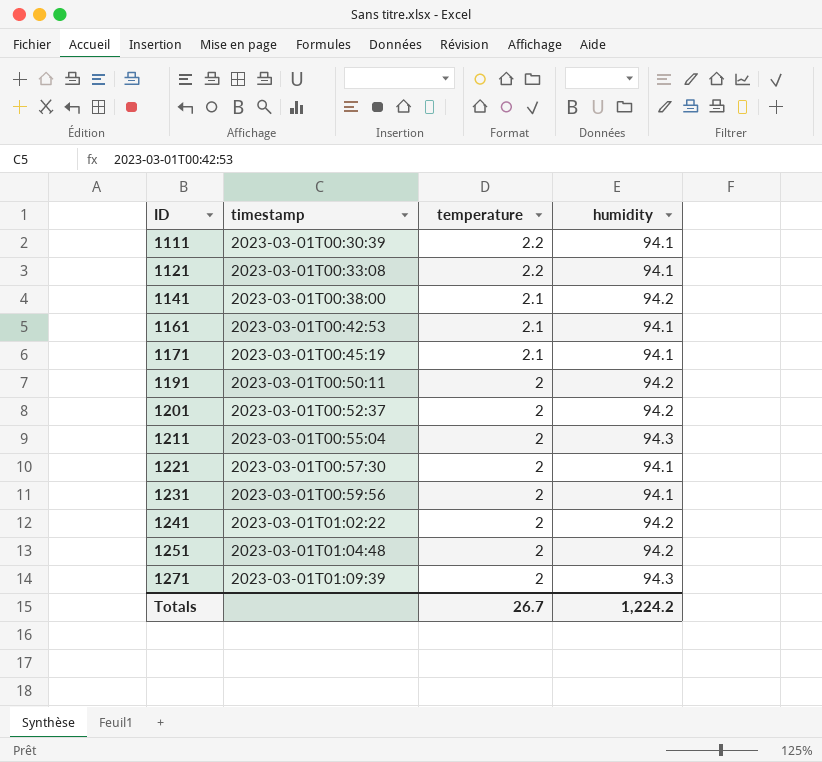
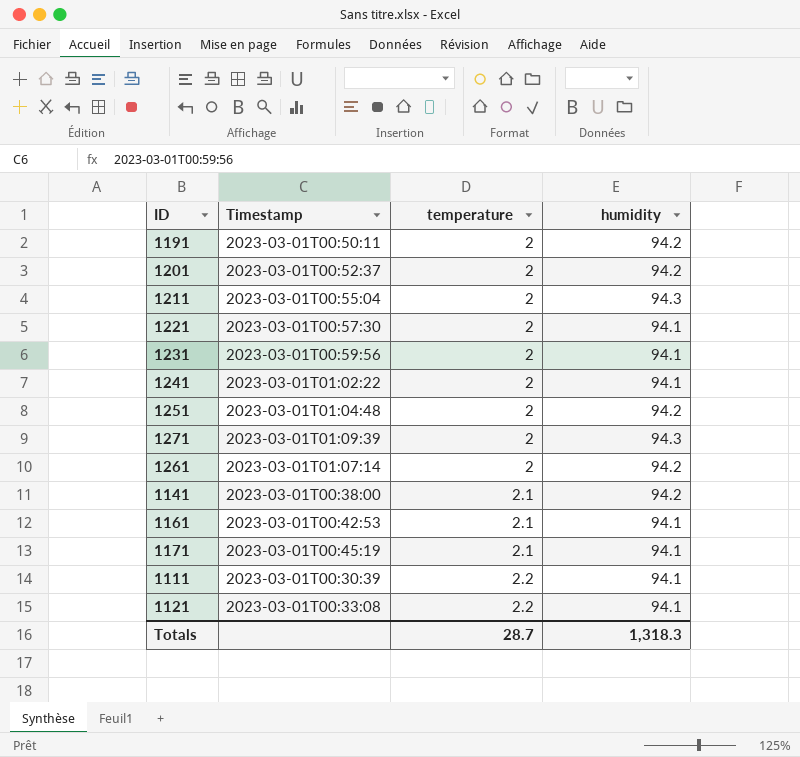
row order: ID ascending -> temperature ascending
column name: timestamp -> Timestamp
1241 | humidity: 94.2 -> 94.1
row 1261: none -> 2023-03-01T01:07:14 | 2 | 94.2
Totals | temperature: 26.7 -> 28.7
Totals | humidity: 1,224.2 -> 1,318.3

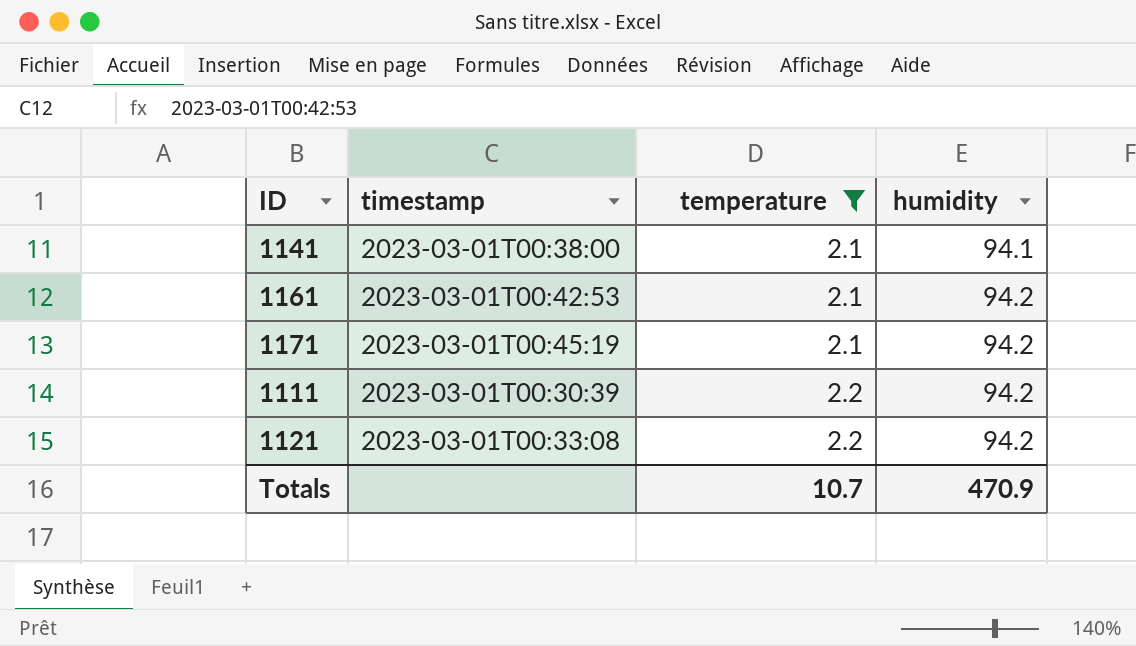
filter: none -> temperature != 2
column name: Timestamp -> timestamp
1141 | humidity: 94.2 -> 94.1
1161 | humidity: 94.1 -> 94.2
1171 | humidity: 94.1 -> 94.2
1111 | humidity: 94.1 -> 94.2
1121 | humidity: 94.1 -> 94.2
Totals | temperature: 28.7 -> 10.7
Totals | humidity: 1,318.3 -> 470.9

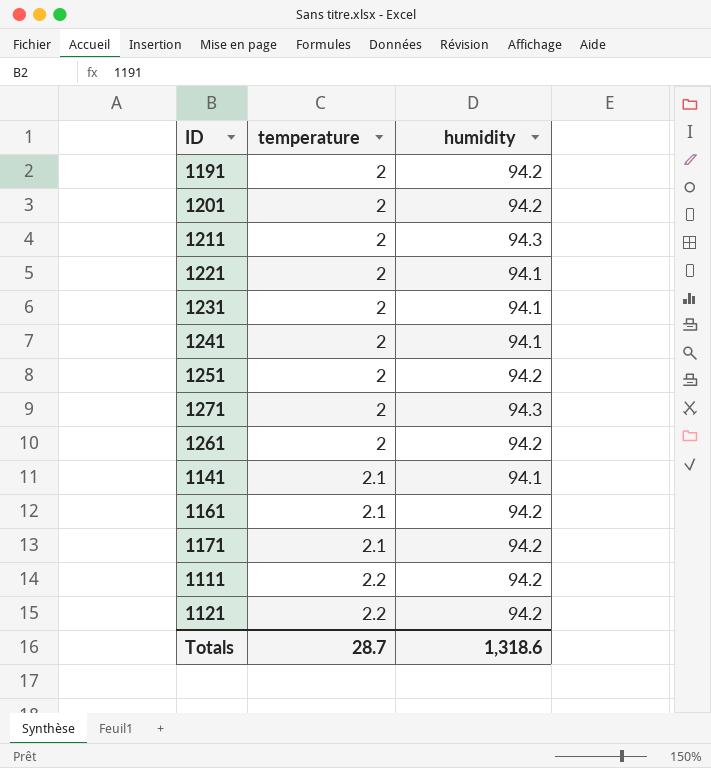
filter: temperature != 2 -> none
column timestamp | position: 2 -> none
Totals | temperature: 10.7 -> 28.7
Totals | humidity: 470.9 -> 1,318.6

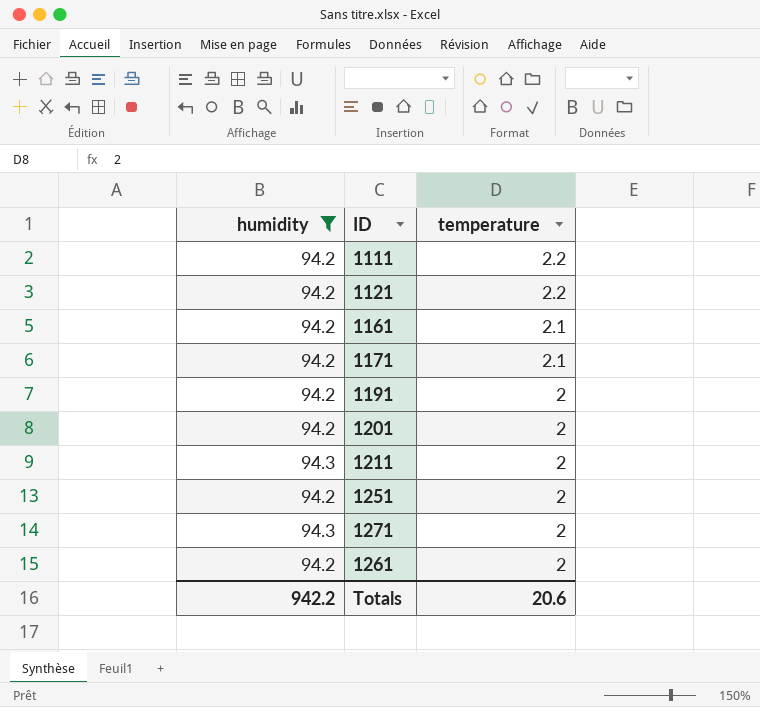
filter: none -> humidity != 94.1
row order: temperature ascending -> temperature descending
column humidity | position: 3 -> 1
Totals | humidity: 1,318.6 -> 942.2
Totals | temperature: 28.7 -> 20.6

